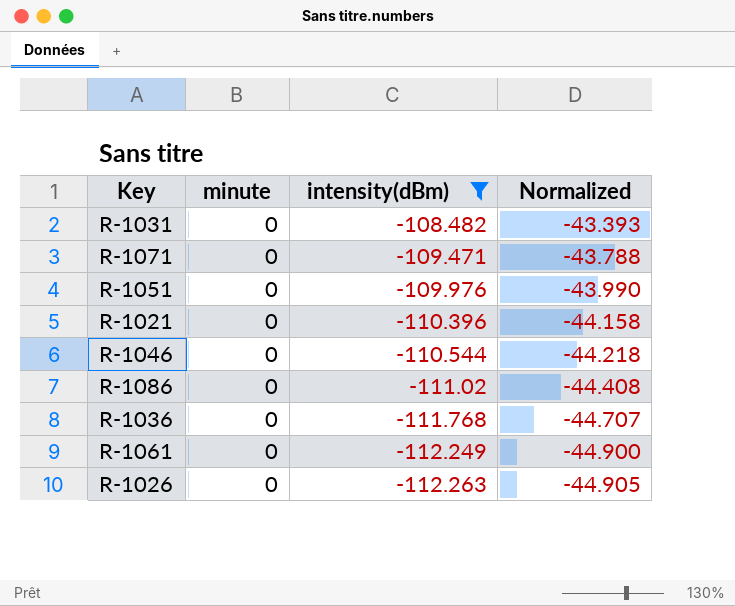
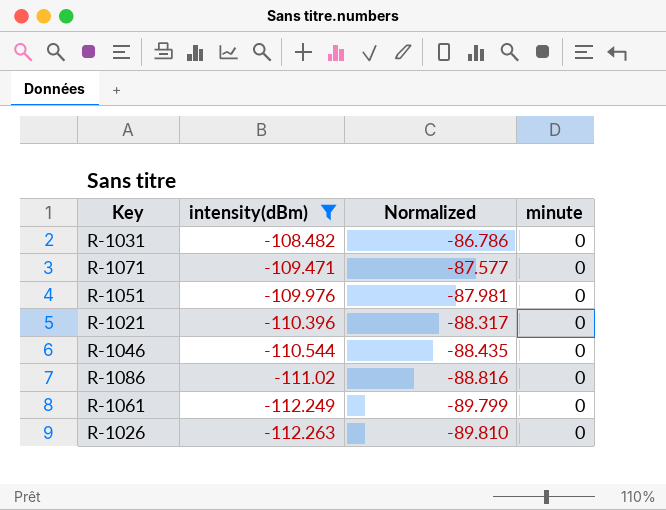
column Normalized | formula: [intensity(dBm)] * 0.4 -> [intensity(dBm)] * 0.8
column minute | position: 2 -> 4
row R-1036: 0 | -111.768 | -44.707 -> none

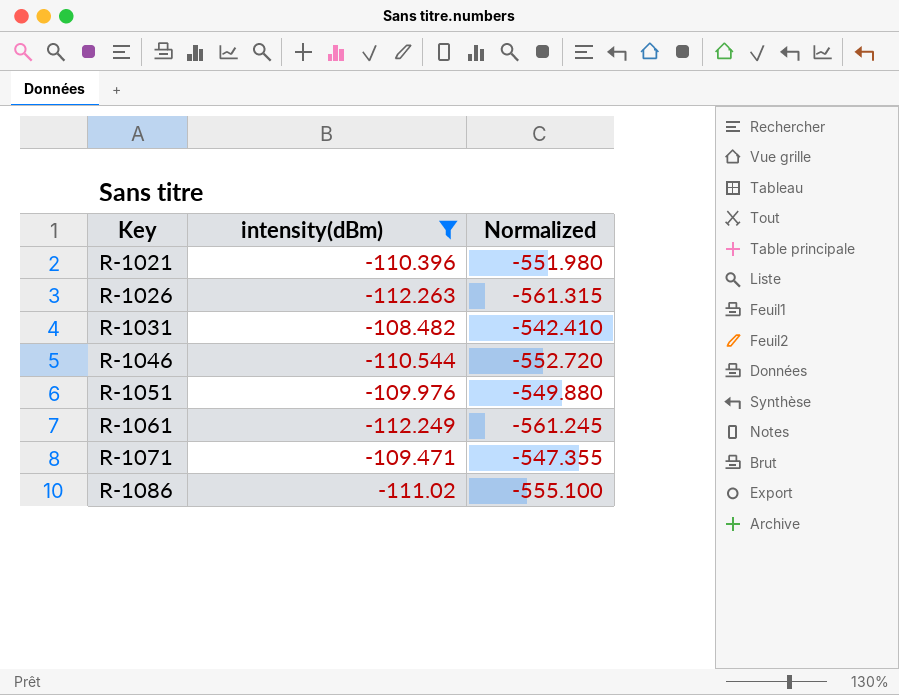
row order: intensity(dBm) descending -> Key ascending
column minute | position: 4 -> none
column Normalized | formula: [intensity(dBm)] * 0.8 -> [intensity(dBm)] * 5

